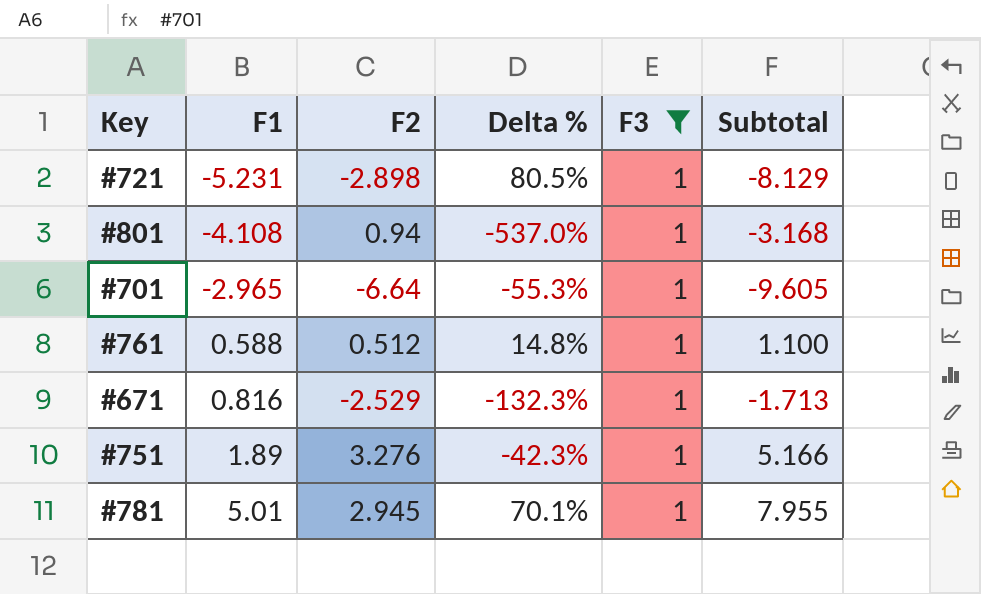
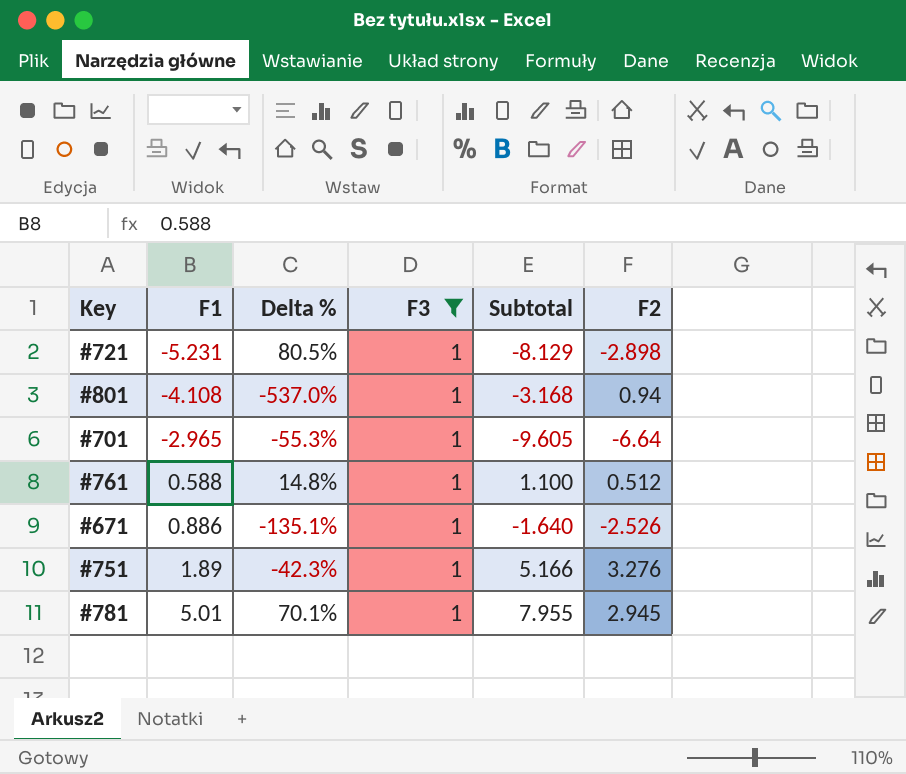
column F2 | position: 3 -> 6
#671 | F1: 0.816 -> 0.886
#671 | Delta %: -132.3% -> -135.1%
#671 | Subtotal: -1.713 -> -1.640
#671 | F2: -2.529 -> -2.526

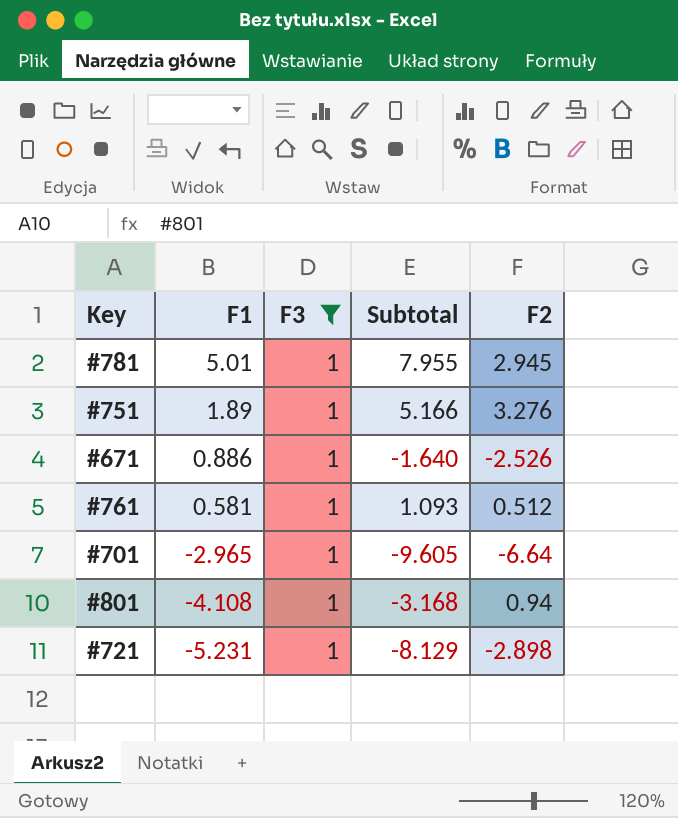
row order: F1 ascending -> F1 descending
column Delta % | formula: ([F1] - [F2]) / [F2] -> none
#761 | F1: 0.588 -> 0.581
#761 | Subtotal: 1.100 -> 1.093

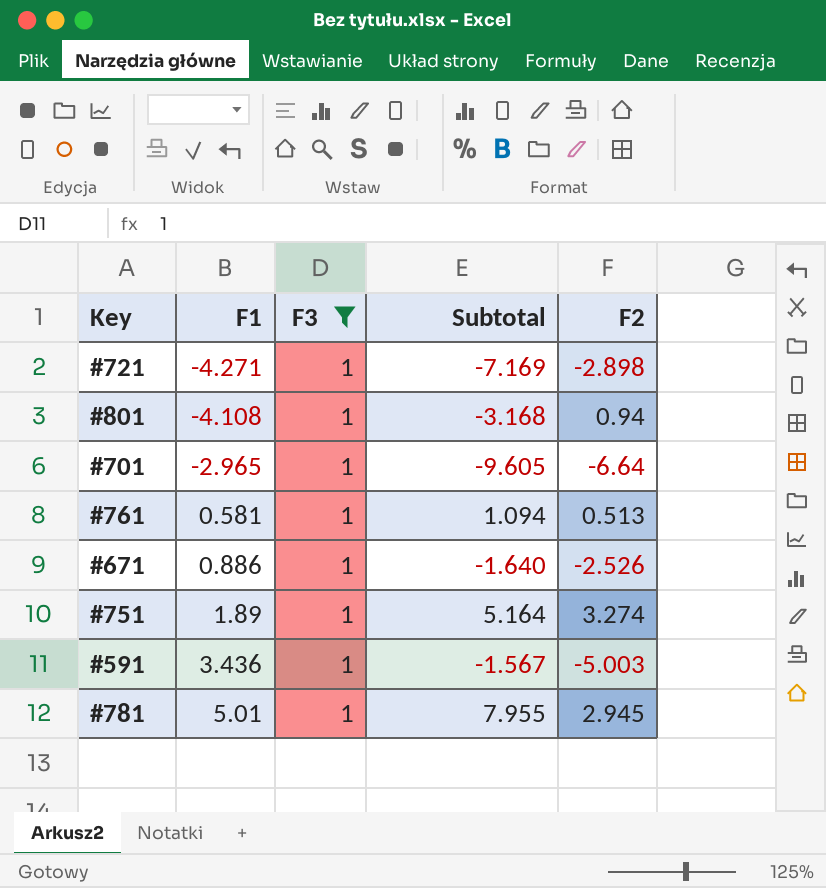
row order: F1 descending -> F1 ascending
#721 | F1: -5.231 -> -4.271
#721 | Subtotal: -8.129 -> -7.169
#761 | Subtotal: 1.093 -> 1.094
#761 | F2: 0.512 -> 0.513
#751 | Subtotal: 5.166 -> 5.164
#751 | F2: 3.276 -> 3.274
row #591: none -> 3.436 | 1 | -1.567 | -5.003

